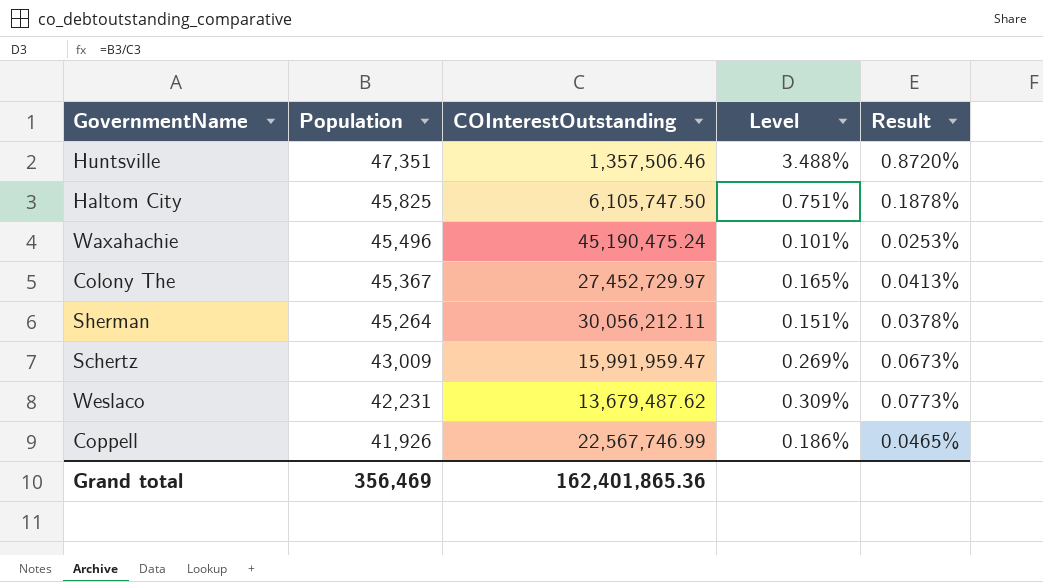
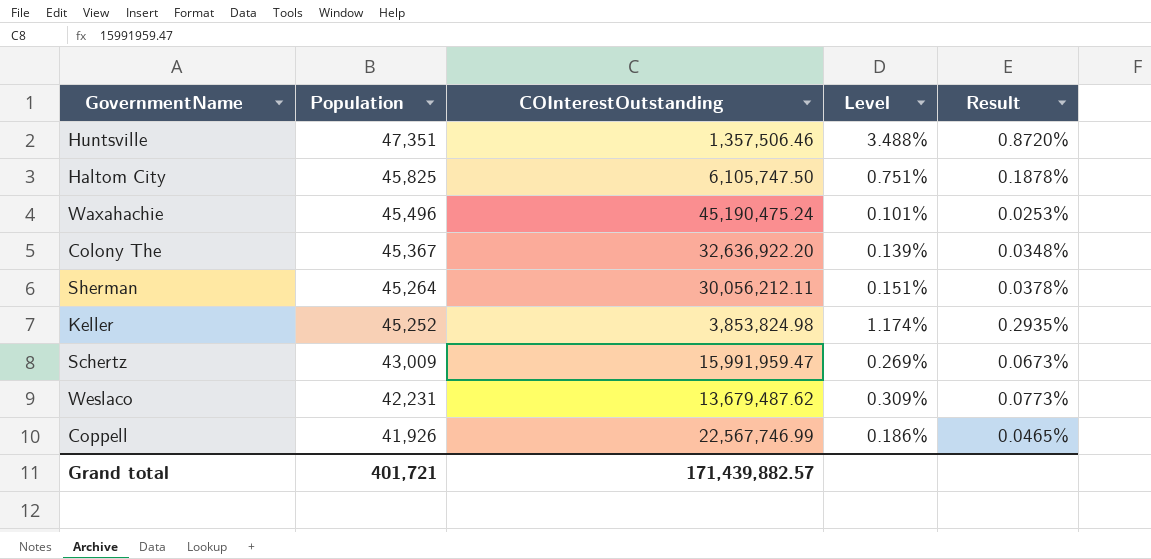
Colony The | COInterestOutstanding: 27,452,729.97 -> 32,636,922.20
Colony The | Level: 0.165% -> 0.139%
Colony The | Result: 0.0413% -> 0.0348%
row Keller: none -> 45,252 | 3,853,824.98 | 1.174% | 0.2935%
Grand total | Population: 356,469 -> 401,721
Grand total | COInterestOutstanding: 162,401,865.36 -> 171,439,882.57

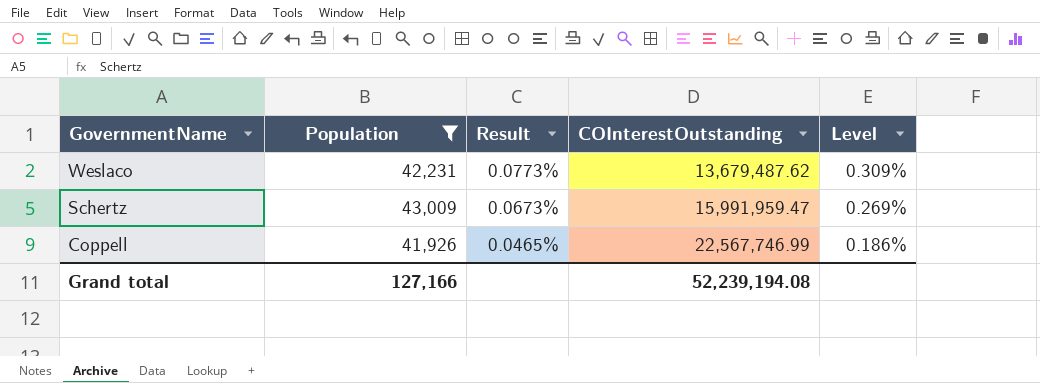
filter: none -> Population <= 43,009
row order: Population descending -> GovernmentName descending
column Result | position: 5 -> 3
Grand total | Population: 401,721 -> 127,166
Grand total | COInterestOutstanding: 171,439,882.57 -> 52,239,194.08

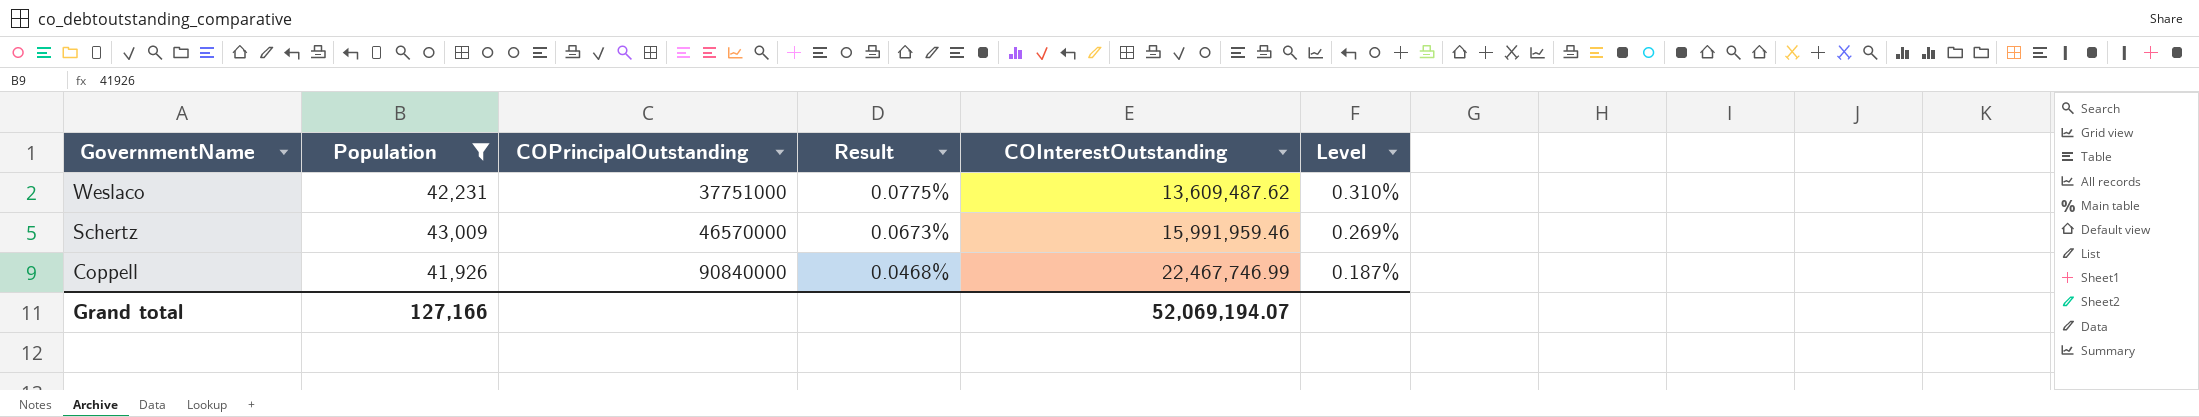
column COPrincipalOutstanding | position: none -> 3
Weslaco | Result: 0.0773% -> 0.0775%
Weslaco | COInterestOutstanding: 13,679,487.62 -> 13,609,487.62
Weslaco | Level: 0.309% -> 0.310%
Schertz | COInterestOutstanding: 15,991,959.47 -> 15,991,959.46
Coppell | Result: 0.0465% -> 0.0468%
Coppell | COInterestOutstanding: 22,567,746.99 -> 22,467,746.99
Coppell | Level: 0.186% -> 0.187%
Grand total | COInterestOutstanding: 52,239,194.08 -> 52,069,194.07

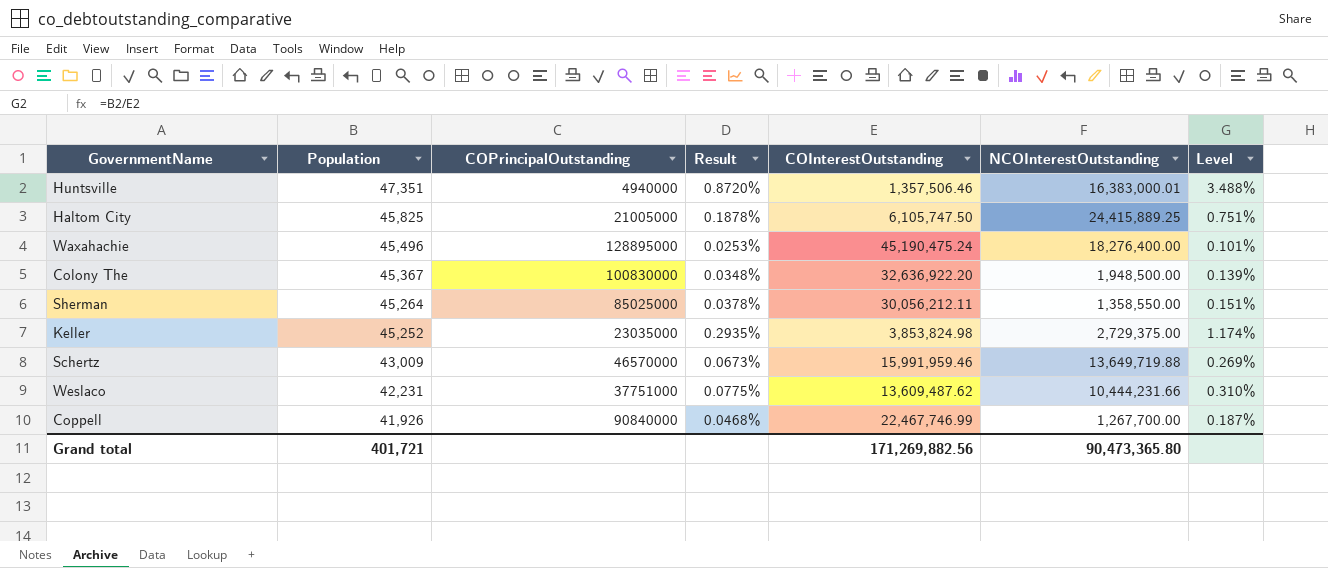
filter: Population <= 43,009 -> none
row order: GovernmentName descending -> Population descending
column NCOInterestOutstanding | position: none -> 6
Grand total | Population: 127,166 -> 401,721
Grand total | COInterestOutstanding: 52,069,194.07 -> 171,269,882.56

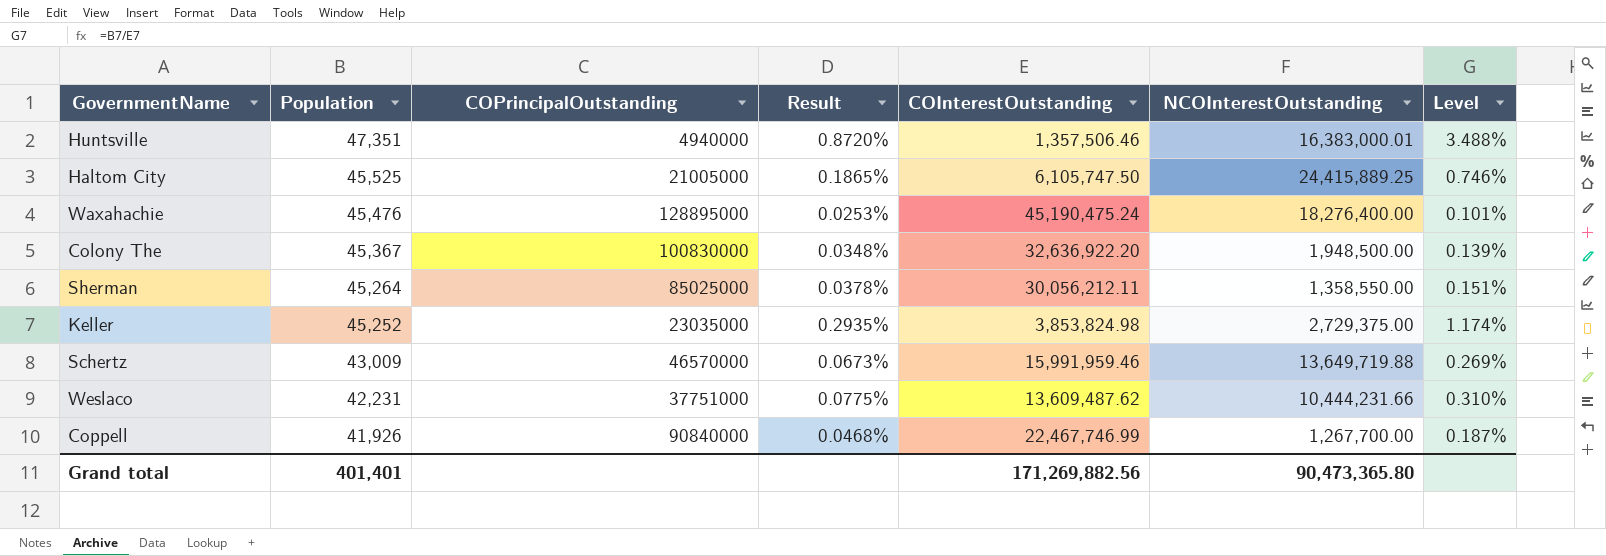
Haltom City | Population: 45,825 -> 45,525
Haltom City | Result: 0.1878% -> 0.1865%
Haltom City | Level: 0.751% -> 0.746%
Waxahachie | Population: 45,496 -> 45,476
Grand total | Population: 401,721 -> 401,401

